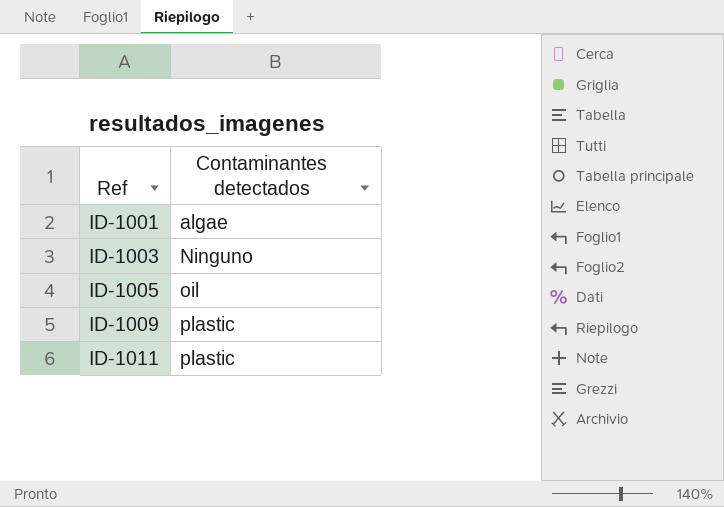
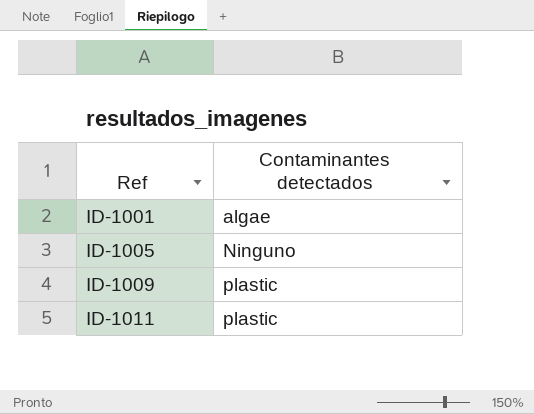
row ID-1003: Ninguno -> none
ID-1005 | Contaminantes detectados: oil -> Ninguno

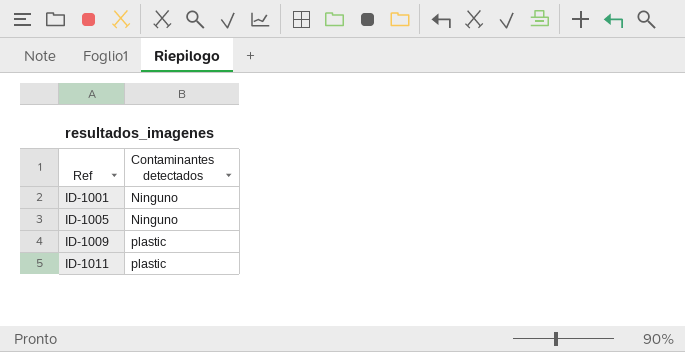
ID-1001 | Contaminantes detectados: algae -> Ninguno

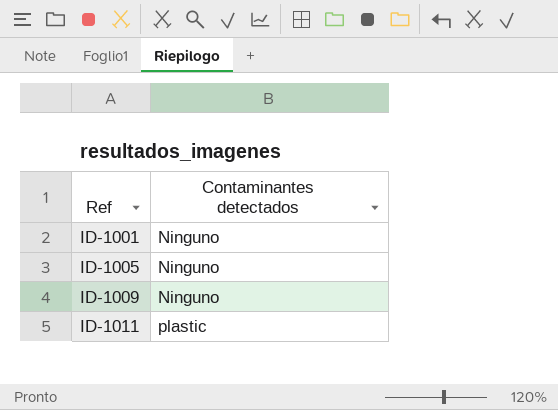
ID-1009 | Contaminantes detectados: plastic -> Ninguno

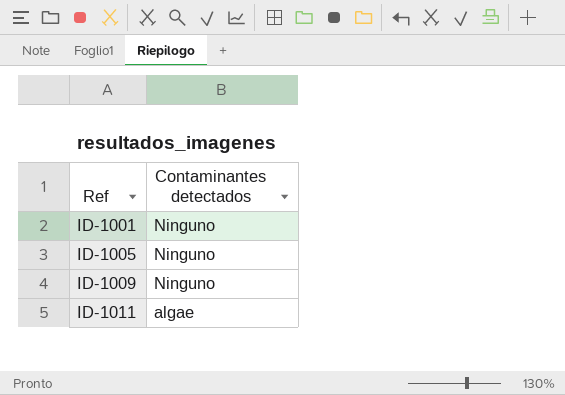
ID-1011 | Contaminantes detectados: plastic -> algae

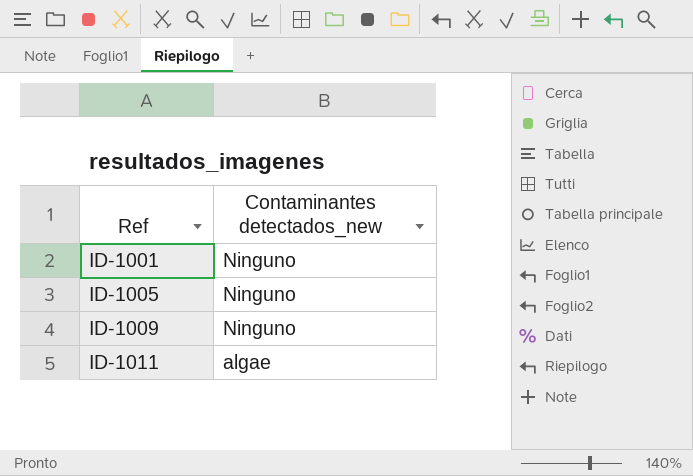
column name: Contaminantes detectados -> Contaminantes detectados_new

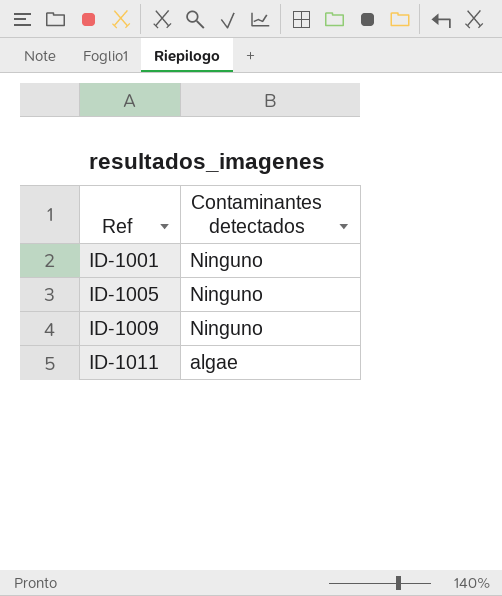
column name: Contaminantes detectados_new -> Contaminantes detectados

